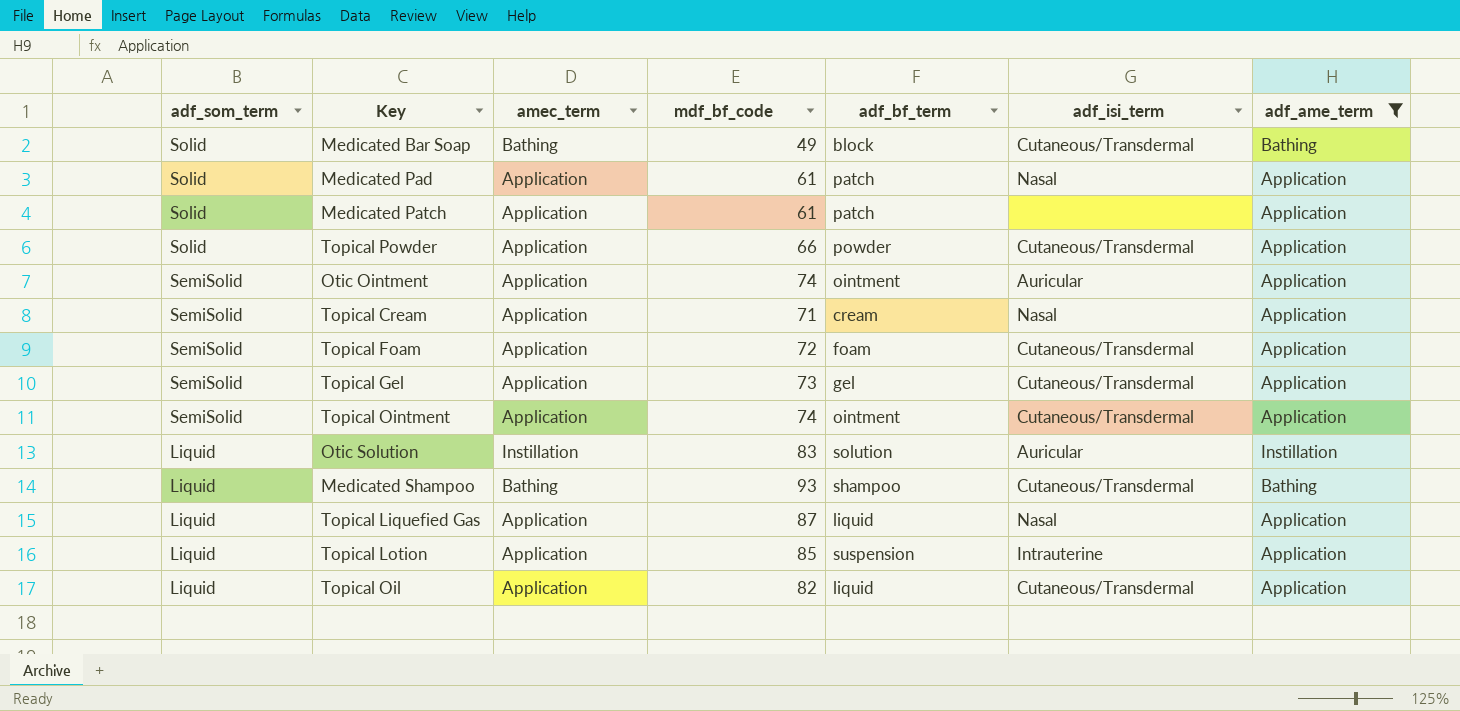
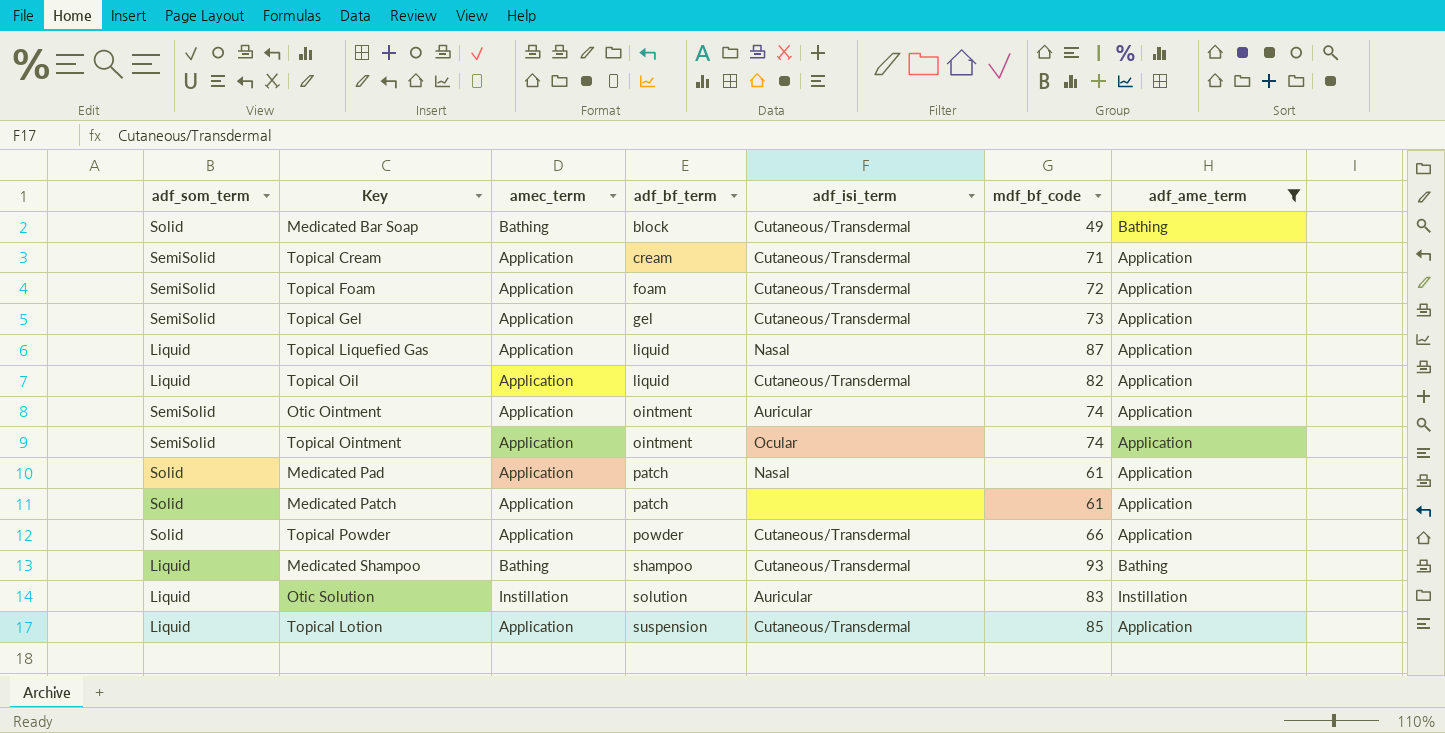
row order: adf_som_term descending -> adf_bf_term ascending
column mdf_bf_code | position: 4 -> 6
Topical Cream | adf_isi_term: Nasal -> Cutaneous/Transdermal
Topical Ointment | adf_isi_term: Cutaneous/Transdermal -> Ocular
Topical Lotion | adf_isi_term: Intrauterine -> Cutaneous/Transdermal

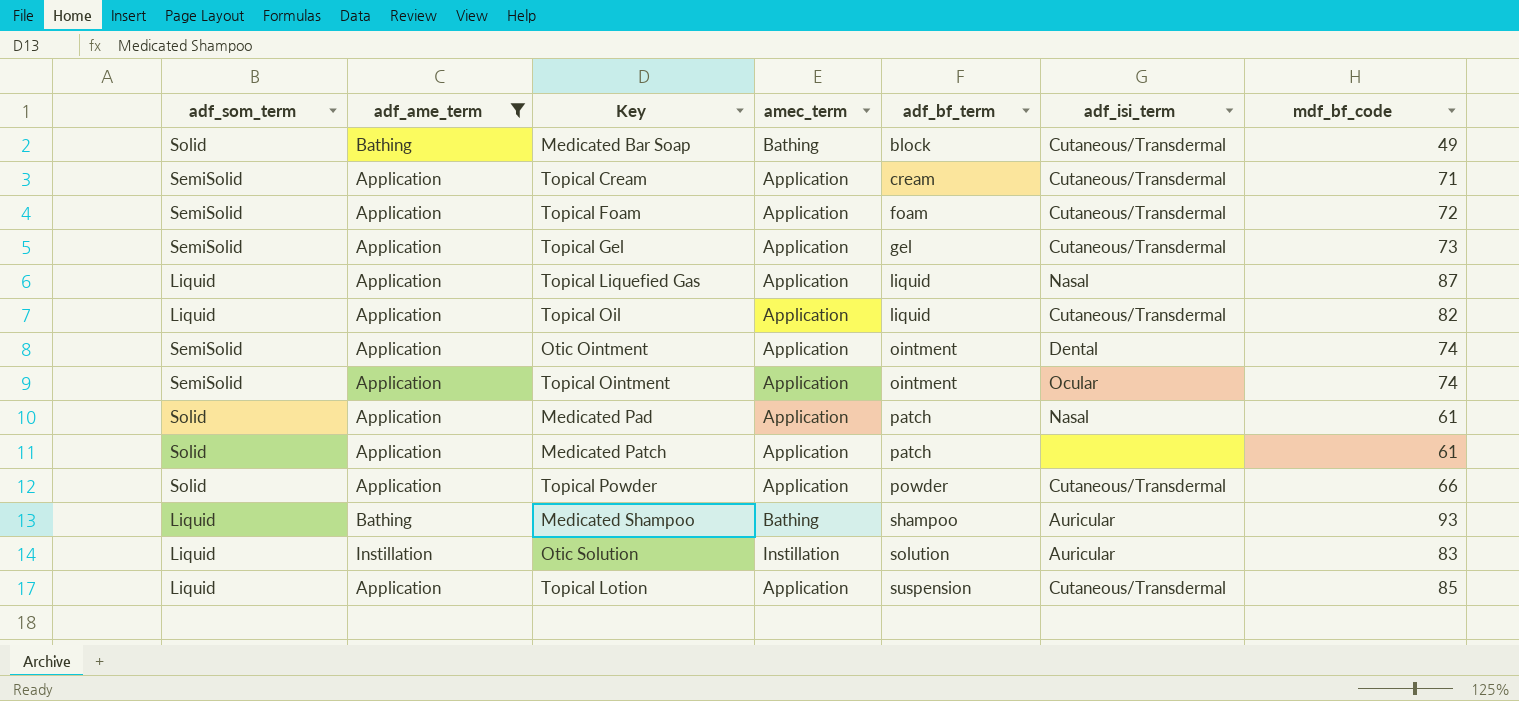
column adf_ame_term | position: 7 -> 2
Otic Ointment | adf_isi_term: Auricular -> Dental
Medicated Shampoo | adf_isi_term: Cutaneous/Transdermal -> Auricular

